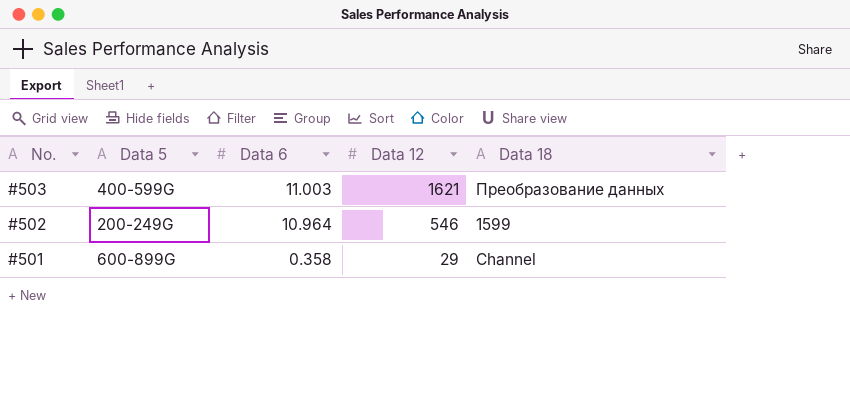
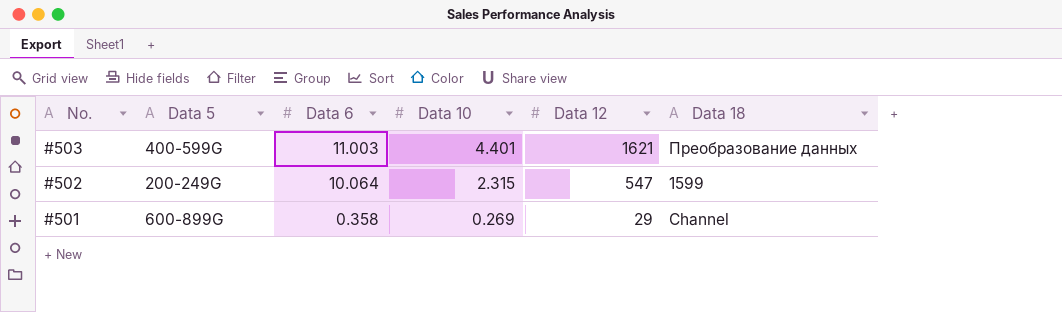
column Data 10 | position: none -> 4
#502 | Data 6: 10.964 -> 10.064
#502 | Data 12: 546 -> 547

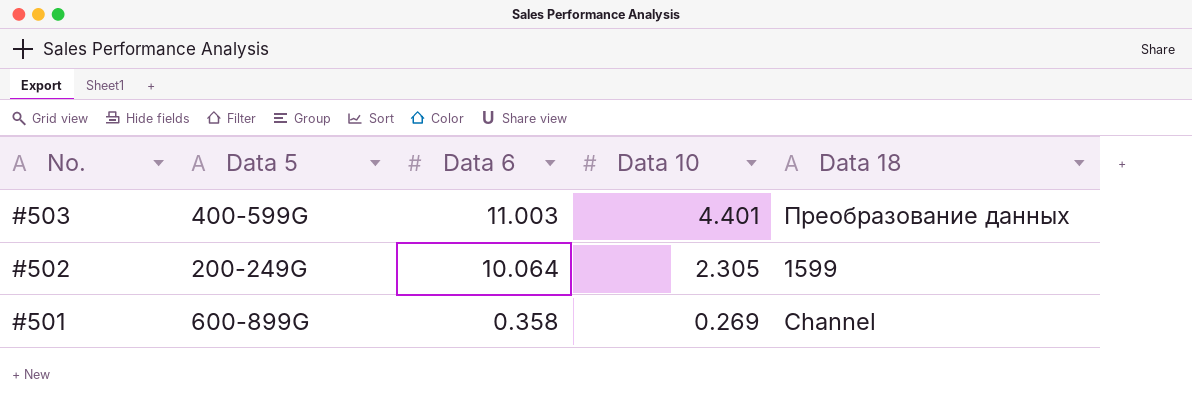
column Data 12 | position: 5 -> none
#502 | Data 10: 2.315 -> 2.305

